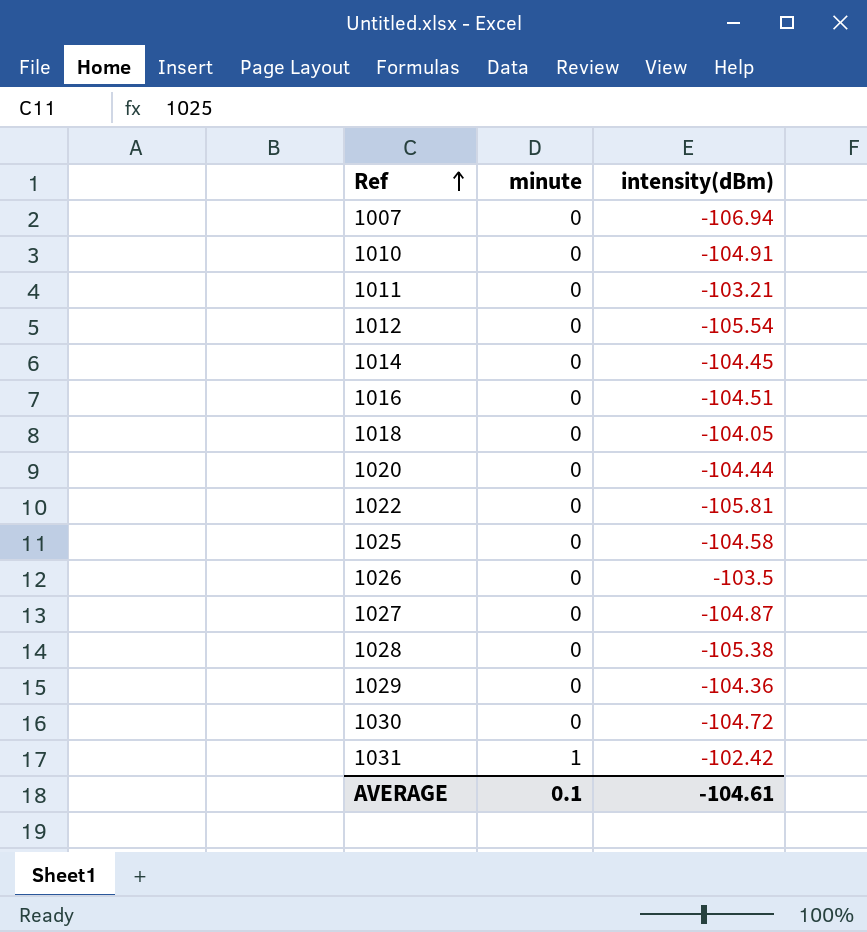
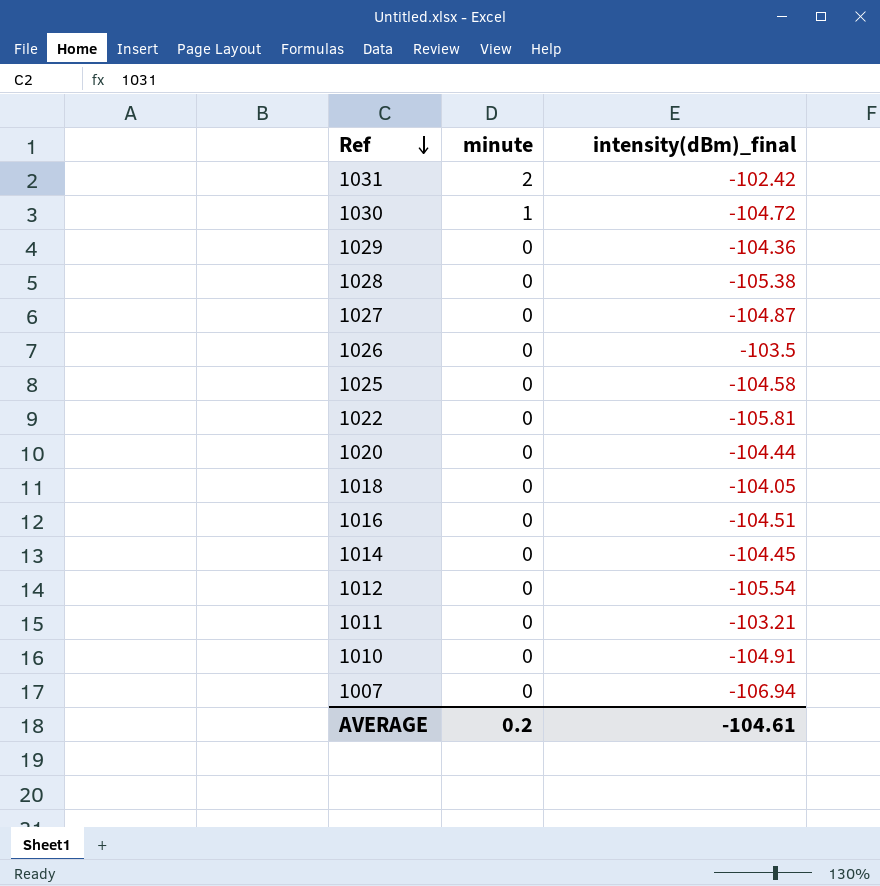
row order: Ref ascending -> Ref descending
column name: intensity(dBm) -> intensity(dBm)_final
1031 | minute: 1 -> 2
1030 | minute: 0 -> 1
AVERAGE | minute: 0.1 -> 0.2

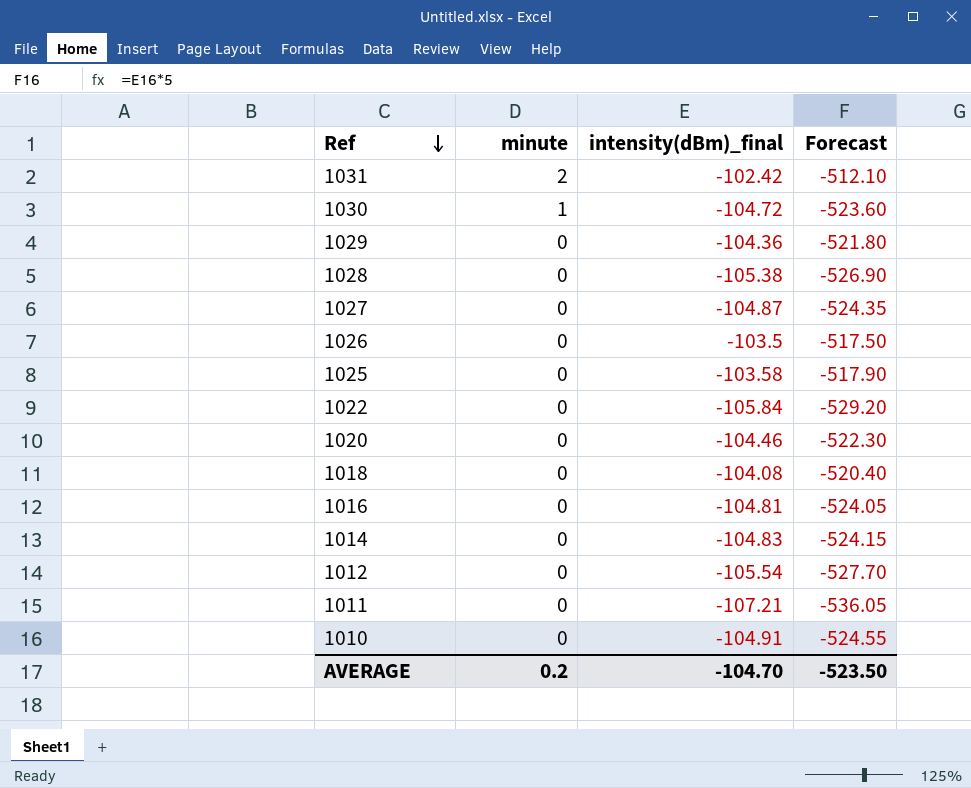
column Forecast | formula: none -> [intensity(dBm)_final] * 5
row 1007: 0 | -106.94 -> none
1025 | intensity(dBm)_final: -104.58 -> -103.58
1022 | intensity(dBm)_final: -105.81 -> -105.84
1020 | intensity(dBm)_final: -104.44 -> -104.46
1018 | intensity(dBm)_final: -104.05 -> -104.08
1016 | intensity(dBm)_final: -104.51 -> -104.81
1014 | intensity(dBm)_final: -104.45 -> -104.83
1011 | intensity(dBm)_final: -103.21 -> -107.21
AVERAGE | intensity(dBm)_final: -104.61 -> -104.70

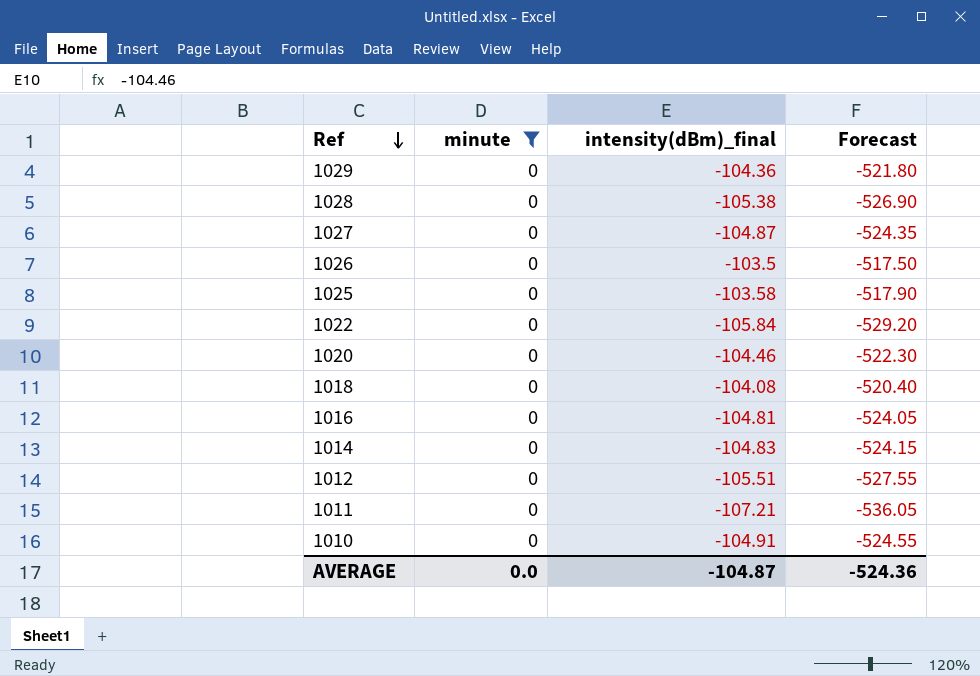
filter: none -> minute = 0
1012 | intensity(dBm)_final: -105.54 -> -105.51
1012 | Forecast: -527.70 -> -527.55
AVERAGE | minute: 0.2 -> 0.0
AVERAGE | intensity(dBm)_final: -104.70 -> -104.87
AVERAGE | Forecast: -523.50 -> -524.36

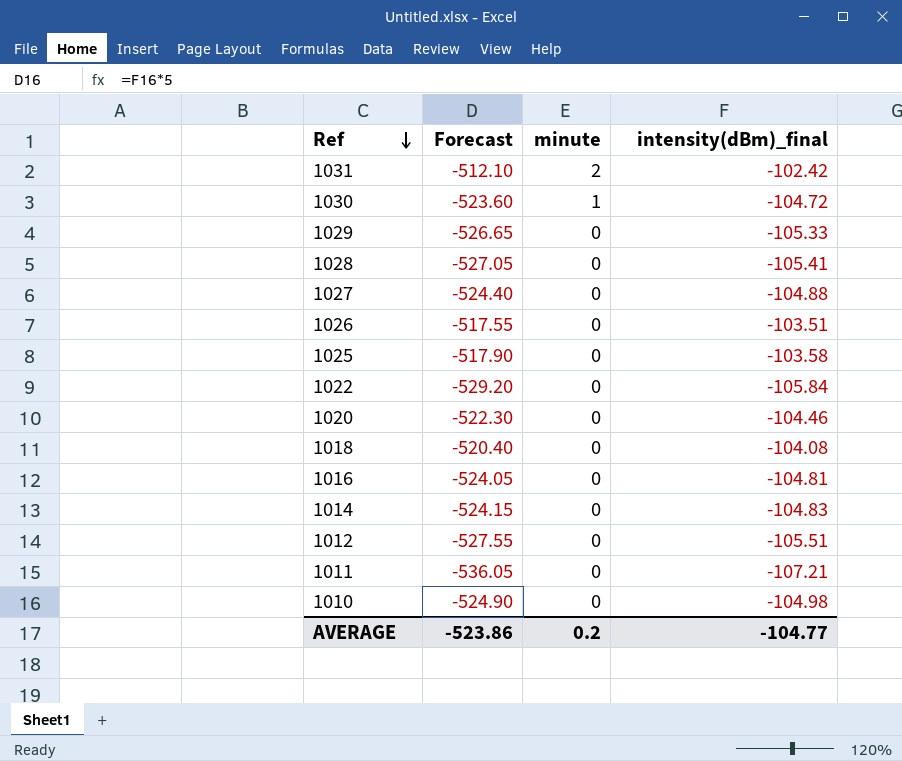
filter: minute = 0 -> none
column Forecast | position: 4 -> 2
1029 | Forecast: -521.80 -> -526.65
1029 | intensity(dBm)_final: -104.36 -> -105.33
1028 | Forecast: -526.90 -> -527.05
1028 | intensity(dBm)_final: -105.38 -> -105.41
1027 | Forecast: -524.35 -> -524.40
1027 | intensity(dBm)_final: -104.87 -> -104.88
1026 | Forecast: -517.50 -> -517.55
1026 | intensity(dBm)_final: -103.5 -> -103.51
1010 | Forecast: -524.55 -> -524.90
1010 | intensity(dBm)_final: -104.91 -> -104.98
AVERAGE | Forecast: -524.36 -> -523.86
AVERAGE | minute: 0.0 -> 0.2
AVERAGE | intensity(dBm)_final: -104.87 -> -104.77

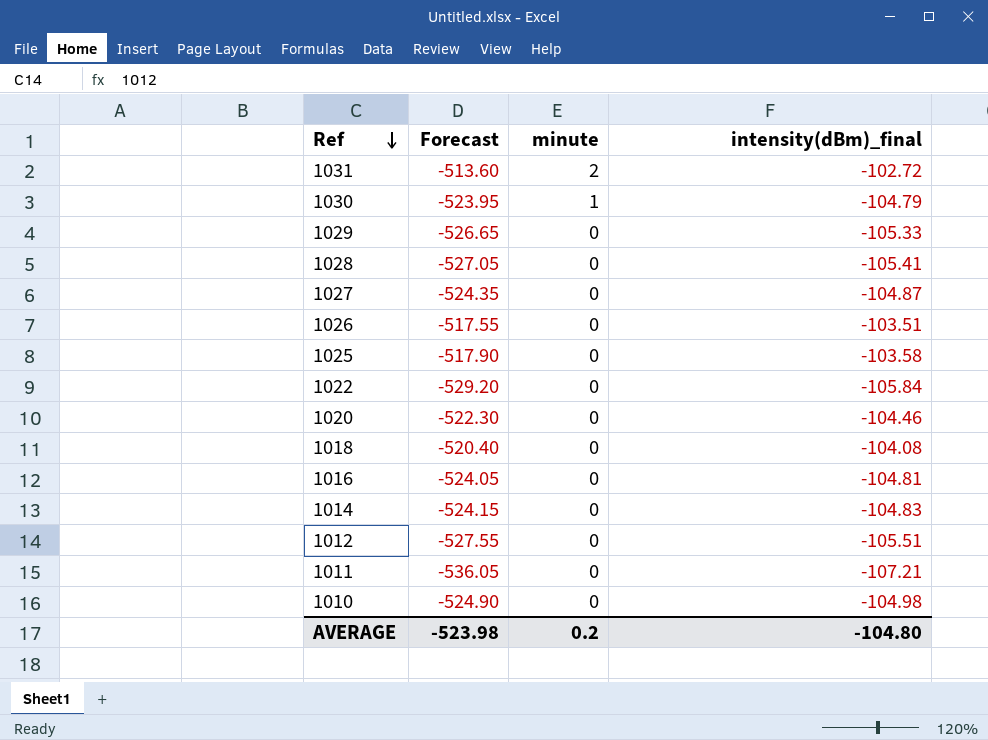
1031 | Forecast: -512.10 -> -513.60
1031 | intensity(dBm)_final: -102.42 -> -102.72
1030 | Forecast: -523.60 -> -523.95
1030 | intensity(dBm)_final: -104.72 -> -104.79
1027 | Forecast: -524.40 -> -524.35
1027 | intensity(dBm)_final: -104.88 -> -104.87
AVERAGE | Forecast: -523.86 -> -523.98
AVERAGE | intensity(dBm)_final: -104.77 -> -104.80

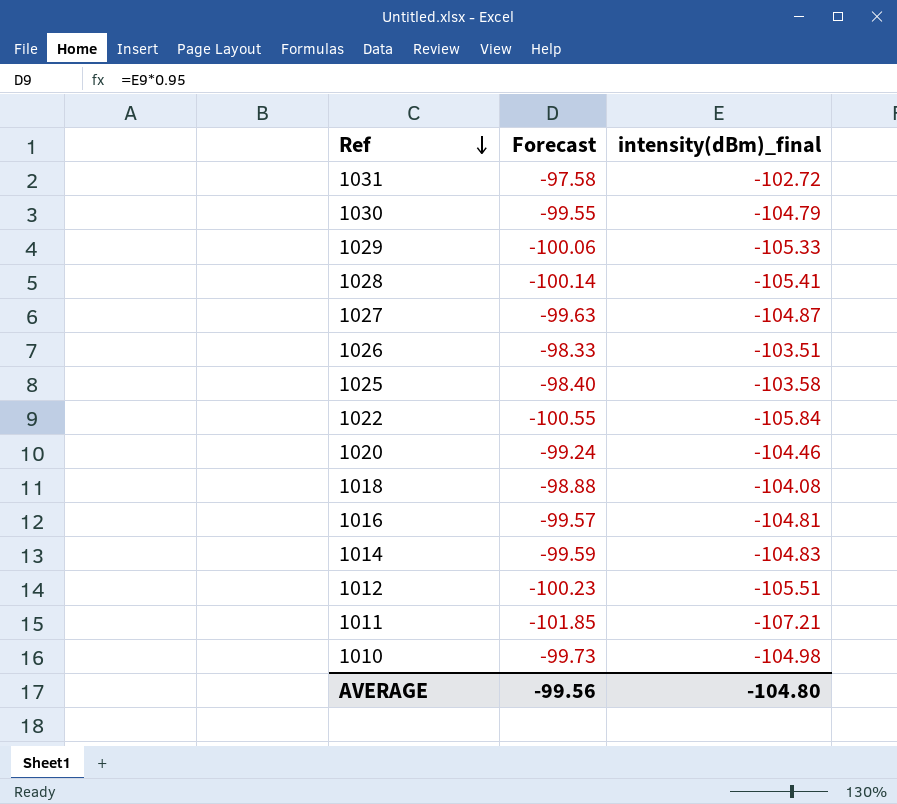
column minute | position: 3 -> none
column Forecast | formula: [intensity(dBm)_final] * 5 -> [intensity(dBm)_final] * 0.95
AVERAGE | Forecast: -523.98 -> -99.56

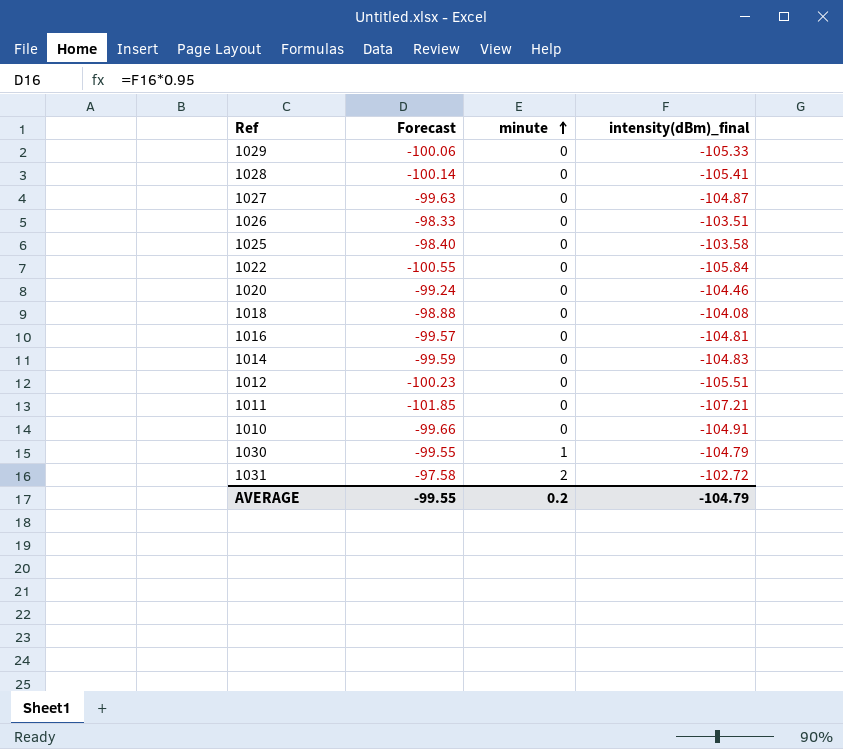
row order: Ref descending -> minute ascending
column minute | position: none -> 3
1010 | Forecast: -99.73 -> -99.66
1010 | intensity(dBm)_final: -104.98 -> -104.91
AVERAGE | Forecast: -99.56 -> -99.55
AVERAGE | intensity(dBm)_final: -104.80 -> -104.79

